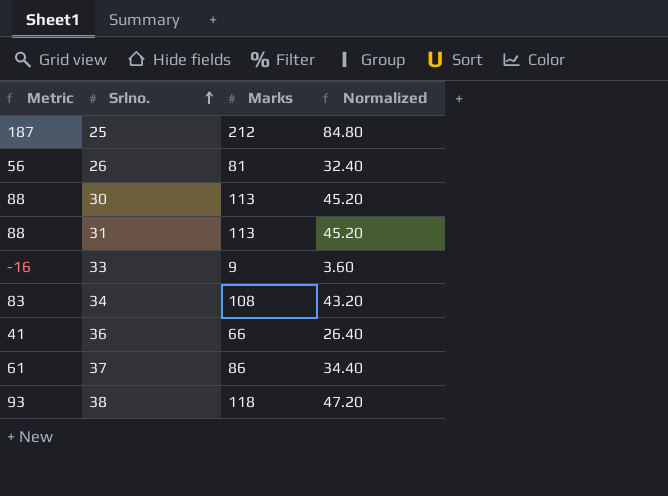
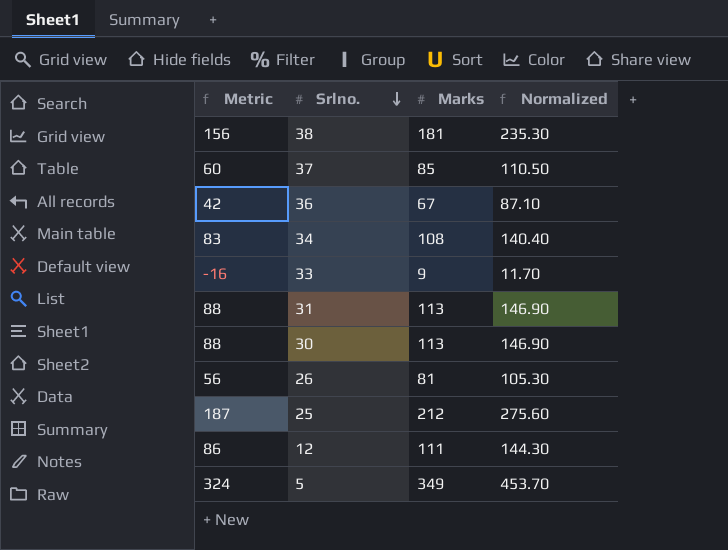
row order: Srlno. ascending -> Srlno. descending
column Normalized | formula: [Marks] * 0.4 -> [Marks] * 1.3
38 | Metric: 93 -> 156
38 | Marks: 118 -> 181
37 | Metric: 61 -> 60
37 | Marks: 86 -> 85
36 | Metric: 41 -> 42
36 | Marks: 66 -> 67
row 12: none -> 86 | 111 | 144.30
row 5: none -> 324 | 349 | 453.70

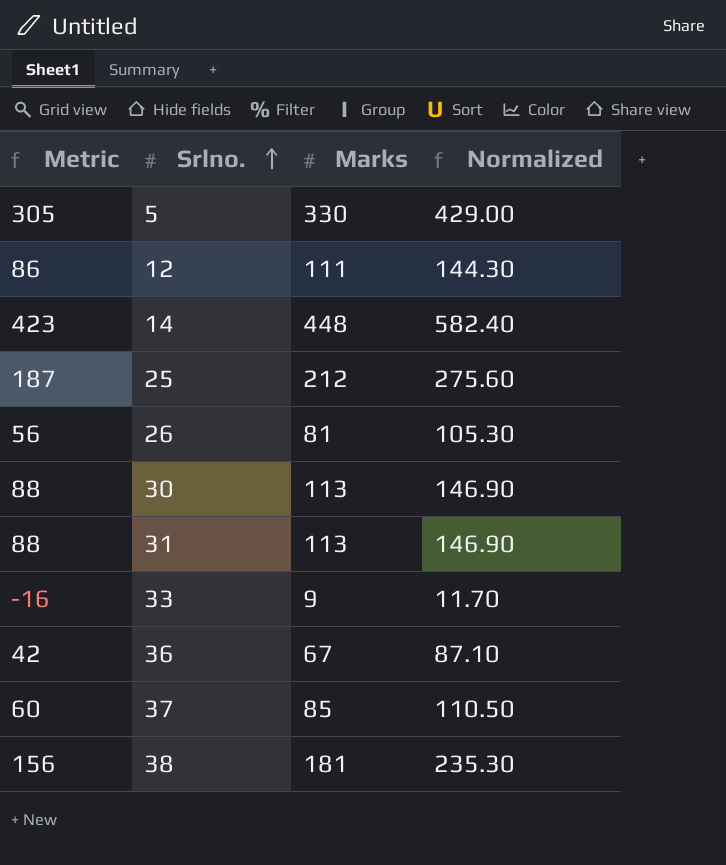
row order: Srlno. descending -> Srlno. ascending
row 34: 83 | 108 | 140.40 -> none
5 | Metric: 324 -> 305
5 | Marks: 349 -> 330
5 | Normalized: 453.70 -> 429.00
row 14: none -> 423 | 448 | 582.40

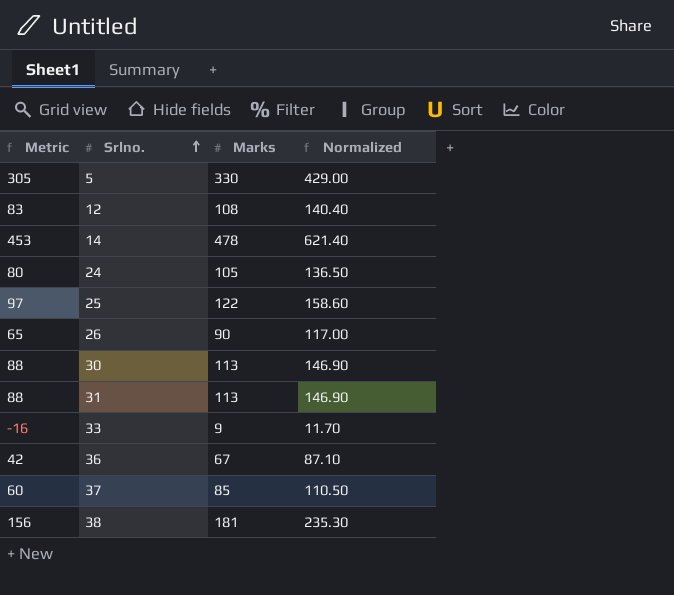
12 | Metric: 86 -> 83
12 | Marks: 111 -> 108
12 | Normalized: 144.30 -> 140.40
14 | Metric: 423 -> 453
14 | Marks: 448 -> 478
14 | Normalized: 582.40 -> 621.40
row 24: none -> 80 | 105 | 136.50
25 | Metric: 187 -> 97
25 | Marks: 212 -> 122
25 | Normalized: 275.60 -> 158.60
26 | Metric: 56 -> 65
26 | Marks: 81 -> 90
26 | Normalized: 105.30 -> 117.00

